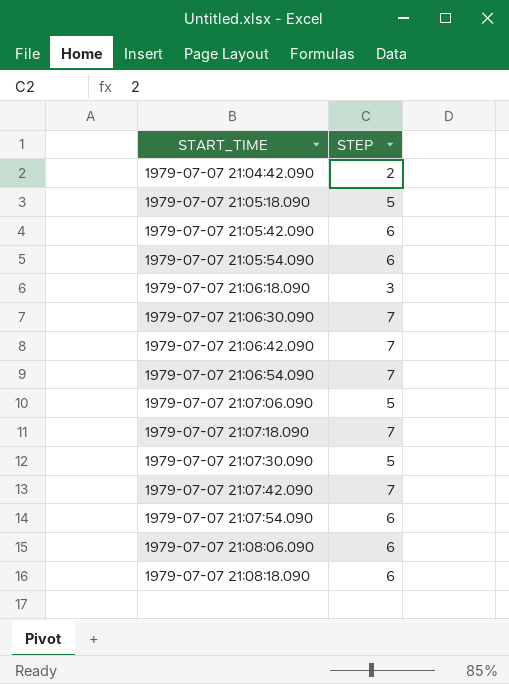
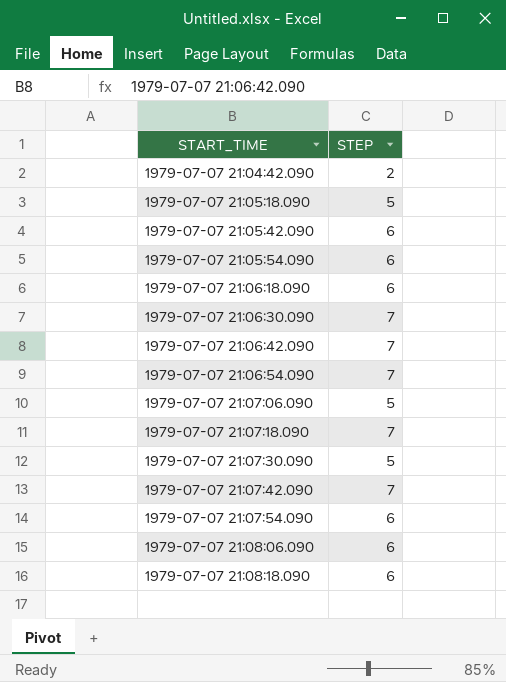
1979-07-07 21:06:18.090 | STEP: 3 -> 6

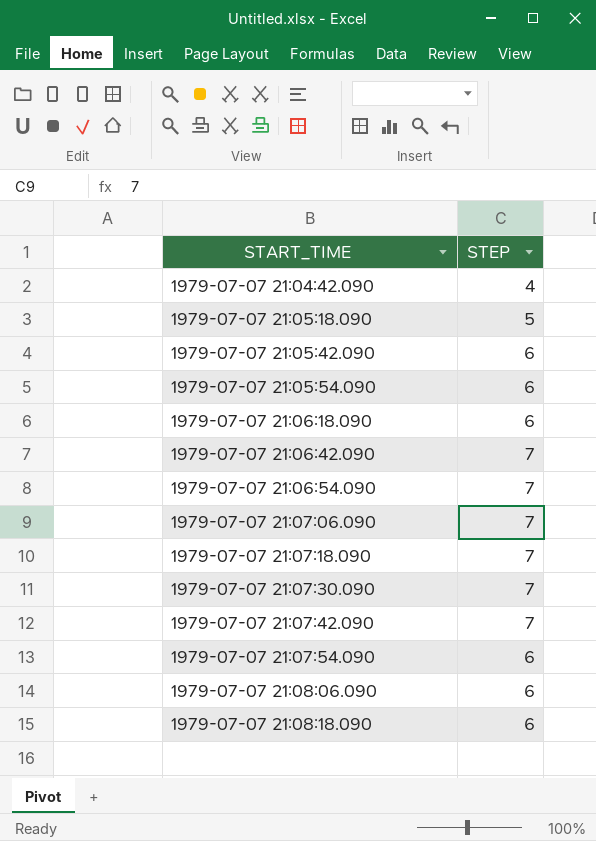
row 1979-07-07 21:06:30.090: 7 -> none
1979-07-07 21:04:42.090 | STEP: 2 -> 4
1979-07-07 21:07:06.090 | STEP: 5 -> 7
1979-07-07 21:07:30.090 | STEP: 5 -> 7

